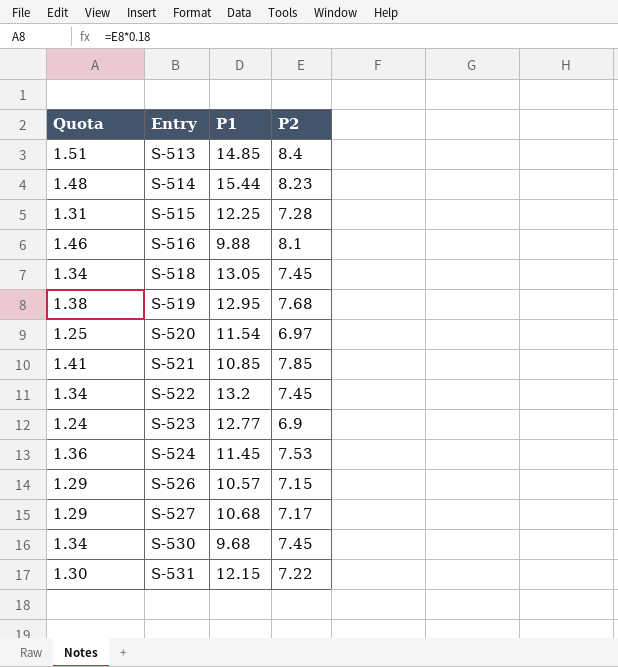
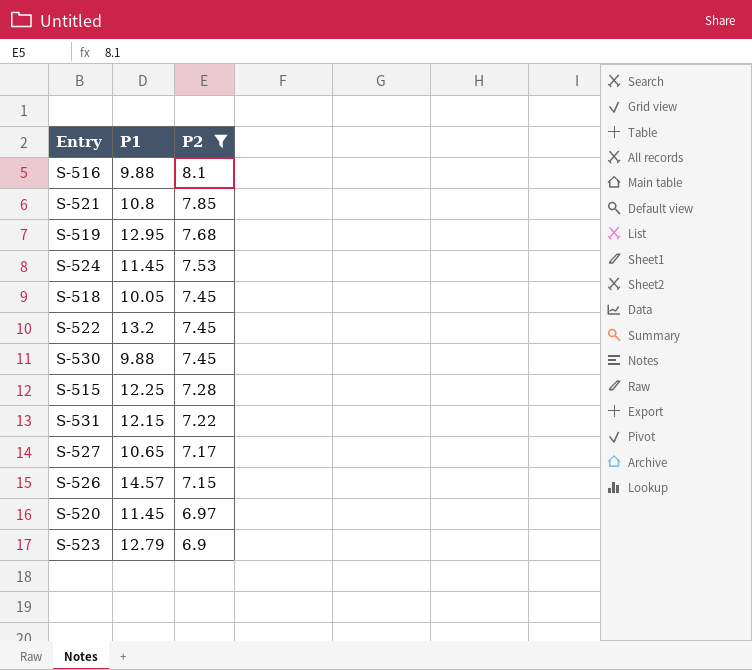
filter: none -> P2 <= 8.1
row order: Entry ascending -> P2 descending
column Quota | formula: [P2] * 0.18 -> none
S-521 | P1: 10.85 -> 10.8
S-518 | P1: 13.05 -> 10.05
S-530 | P1: 9.68 -> 9.88
S-527 | P1: 10.68 -> 10.65
S-526 | P1: 10.57 -> 14.57
S-520 | P1: 11.54 -> 11.45
S-523 | P1: 12.77 -> 12.79

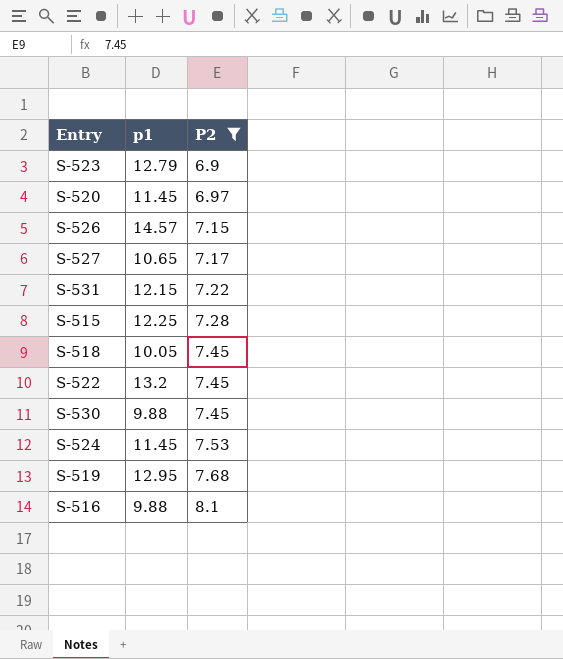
row order: P2 descending -> P2 ascending
column name: P1 -> p1
row S-521: 10.8 | 7.85 -> none

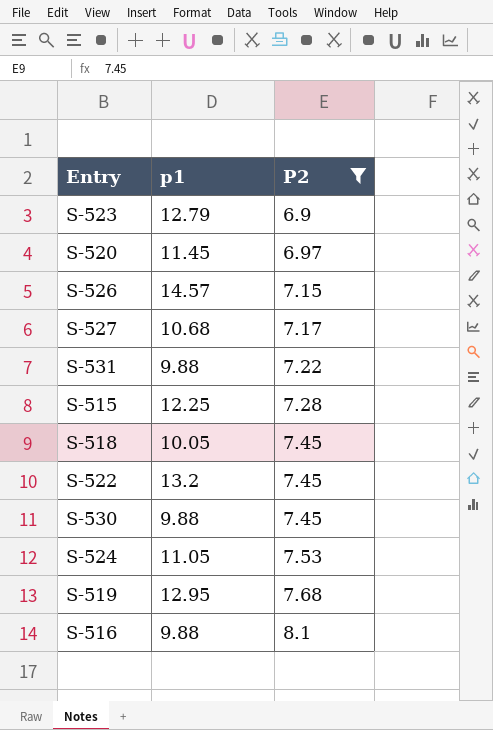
S-527 | p1: 10.65 -> 10.68
S-531 | p1: 12.15 -> 9.88
S-524 | p1: 11.45 -> 11.05

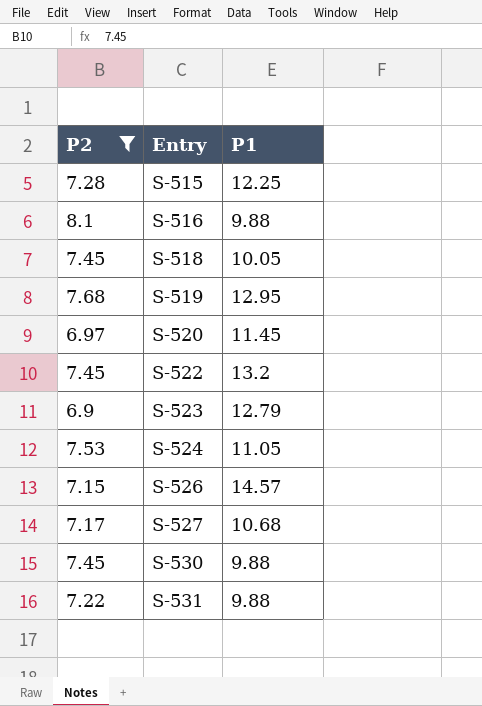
row order: P2 ascending -> Entry ascending
column P2 | position: 3 -> 1
column name: p1 -> P1

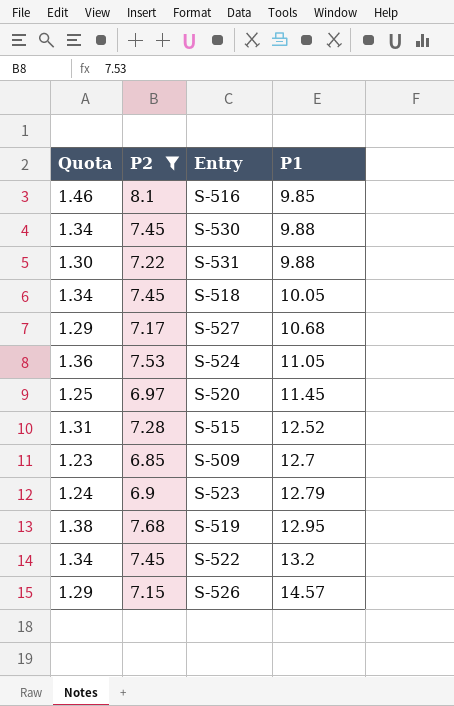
row order: Entry ascending -> P1 ascending
column Quota | formula: none -> [P2] * 0.18
S-516 | P1: 9.88 -> 9.85
S-515 | P1: 12.25 -> 12.52
row S-509: none -> 1.23 | 6.85 | 12.7

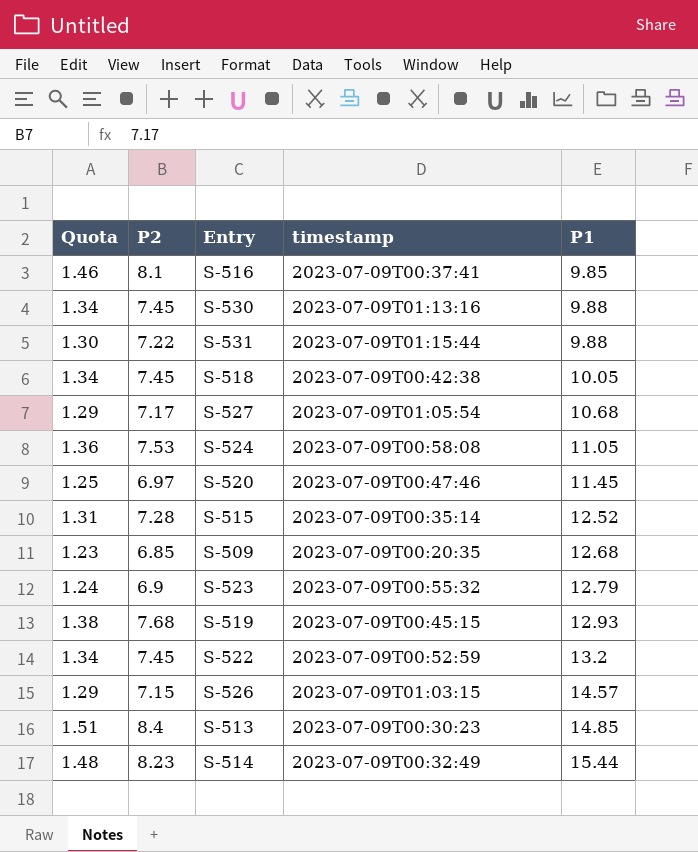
filter: P2 <= 8.1 -> none
column timestamp | position: none -> 4
S-509 | P1: 12.7 -> 12.68
S-519 | P1: 12.95 -> 12.93

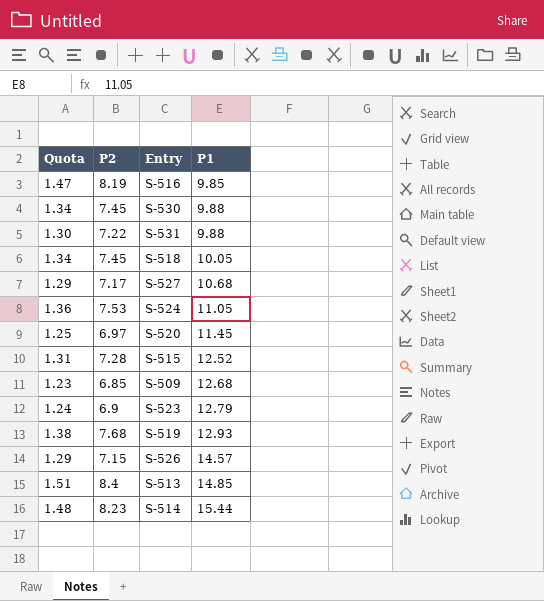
column timestamp | position: 4 -> none
row S-522: 1.34 | 7.45 | 2023-07-09T00:52:59 | 13.2 -> none
S-516 | Quota: 1.46 -> 1.47
S-516 | P2: 8.1 -> 8.19

